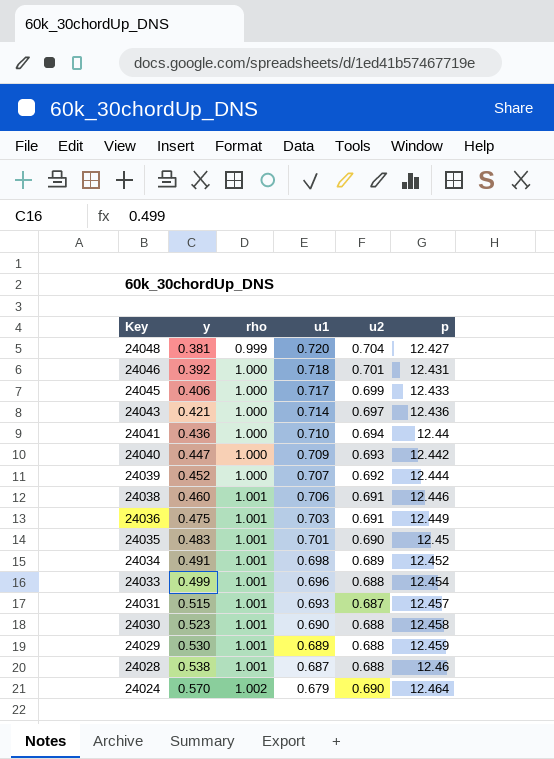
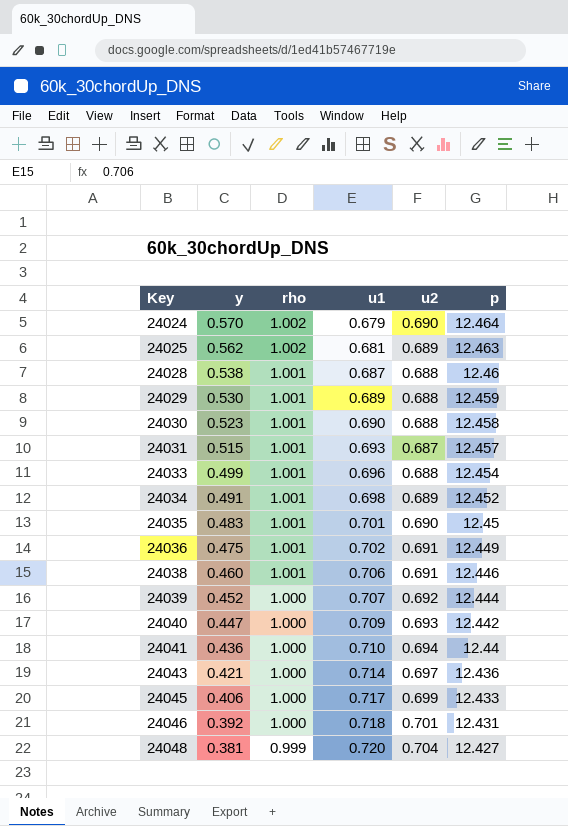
row order: Key descending -> Key ascending
row 24025: none -> 0.562 | 1.002 | 0.681 | 0.689 | 12.463
24036 | u1: 0.703 -> 0.702

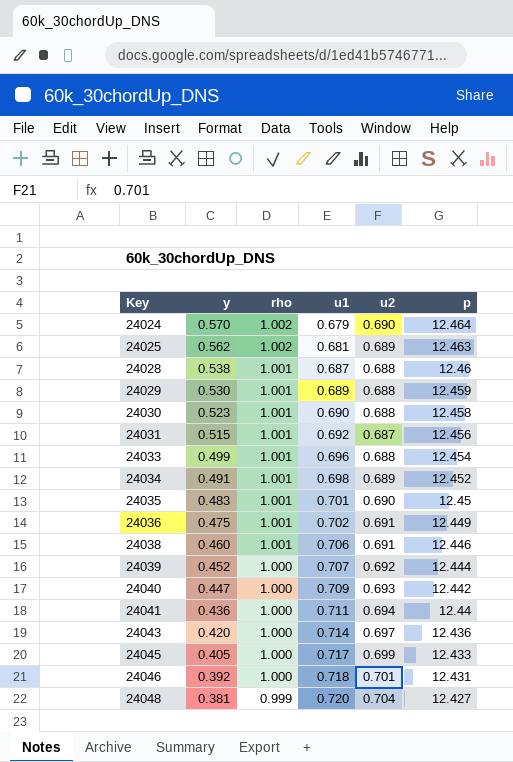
24031 | u1: 0.693 -> 0.692
24031 | p: 12.457 -> 12.456
24041 | u1: 0.710 -> 0.711
24043 | y: 0.421 -> 0.420
24045 | y: 0.406 -> 0.405

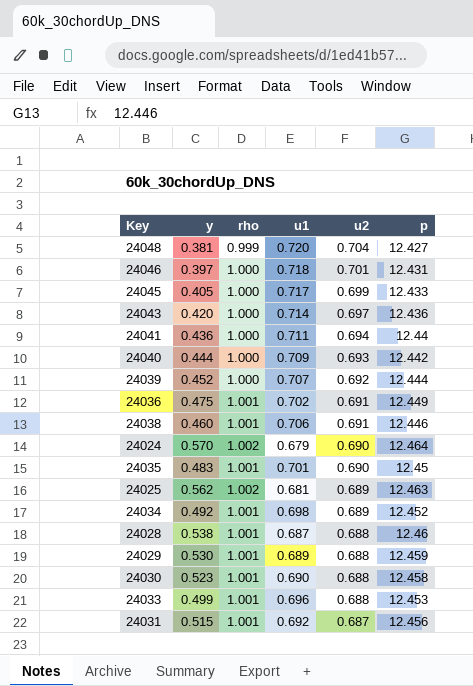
row order: Key ascending -> u2 descending
24046 | y: 0.392 -> 0.397
24040 | y: 0.447 -> 0.444
24034 | y: 0.491 -> 0.492
24033 | p: 12.454 -> 12.453

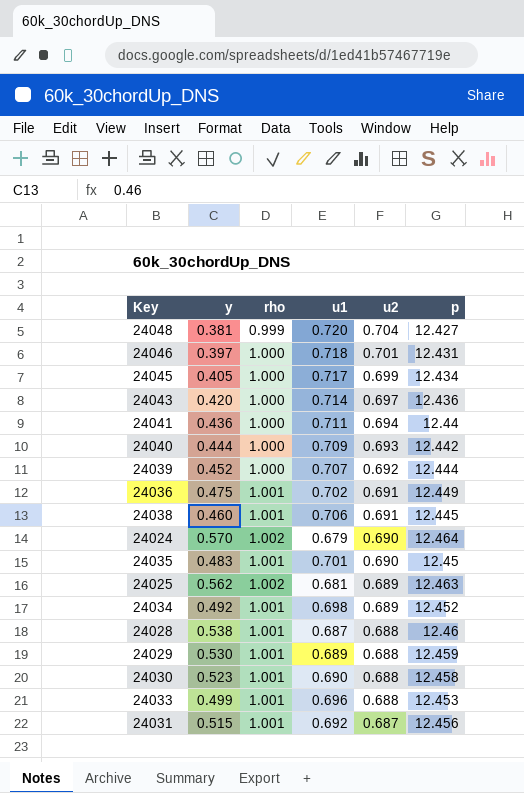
24045 | p: 12.433 -> 12.434
24038 | p: 12.446 -> 12.445

